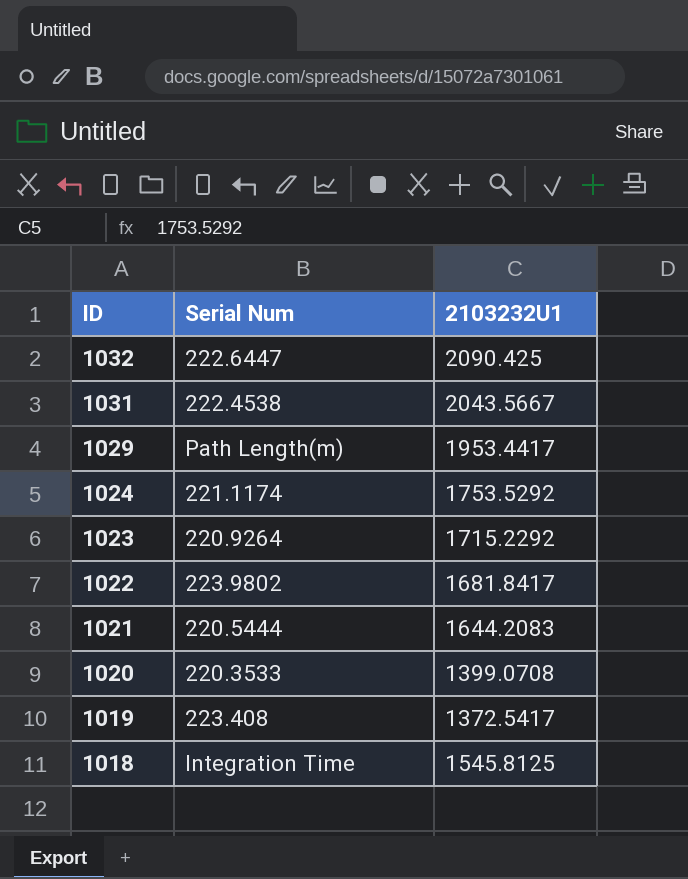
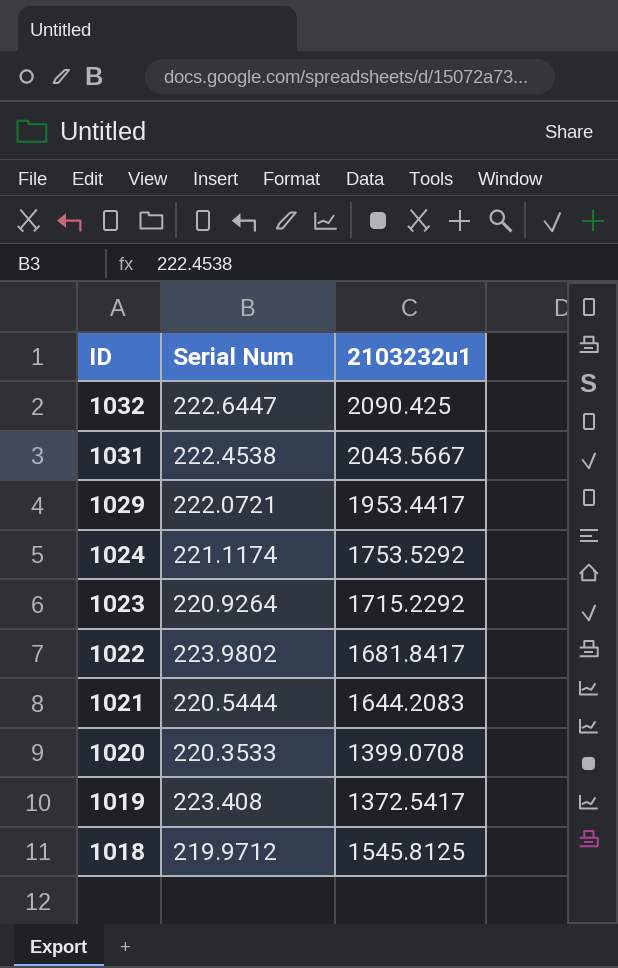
column name: 2103232U1 -> 2103232u1
1029 | Serial Num: Path Length(m) -> 222.0721
1018 | Serial Num: Integration Time -> 219.9712

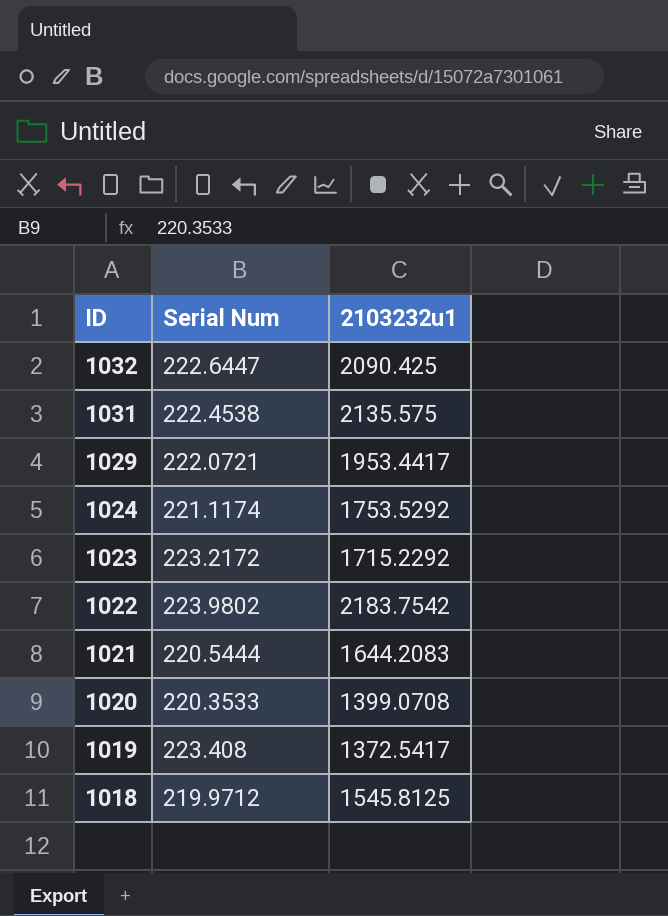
1031 | 2103232u1: 2043.5667 -> 2135.575
1023 | Serial Num: 220.9264 -> 223.2172
1022 | 2103232u1: 1681.8417 -> 2183.7542

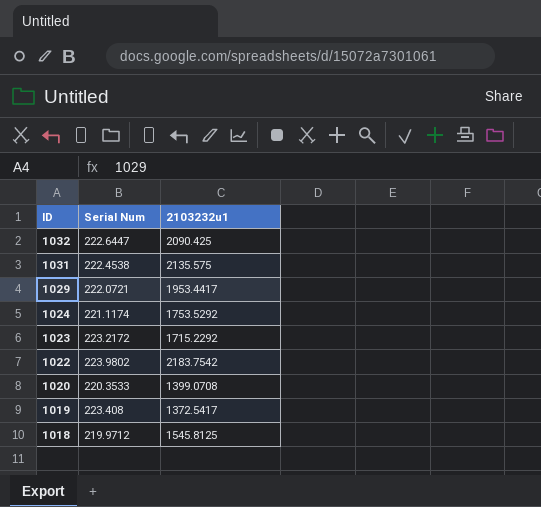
row 1021: 220.5444 | 1644.2083 -> none

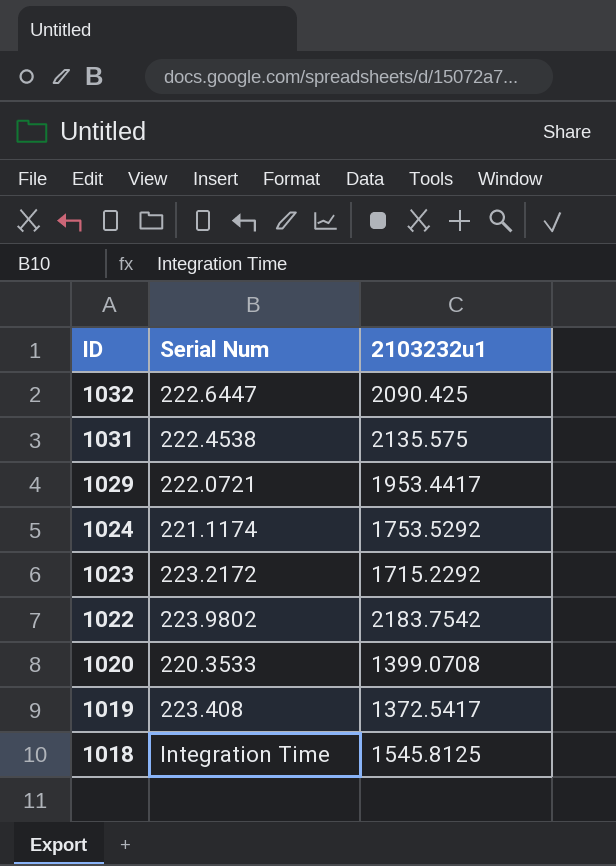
1018 | Serial Num: 219.9712 -> Integration Time

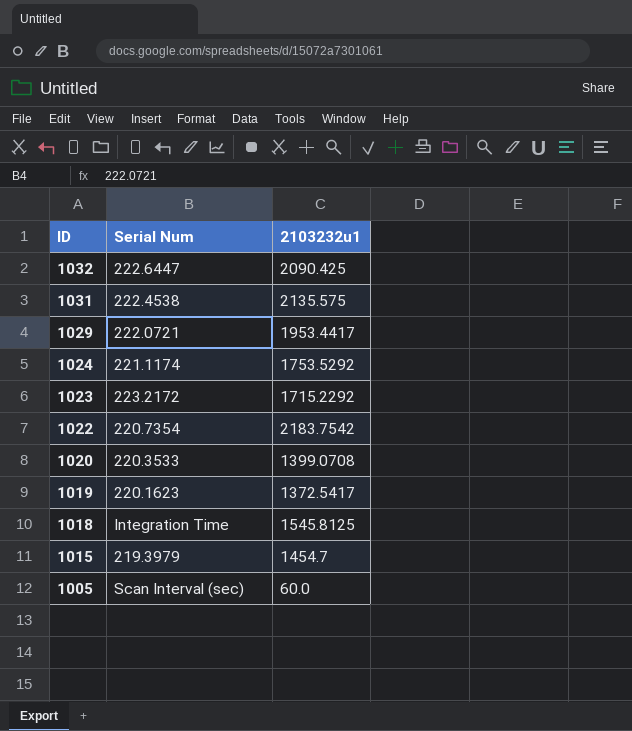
1022 | Serial Num: 223.9802 -> 220.7354
1019 | Serial Num: 223.408 -> 220.1623
row 1015: none -> 219.3979 | 1454.7
row 1005: none -> Scan Interval (sec) | 60.0

